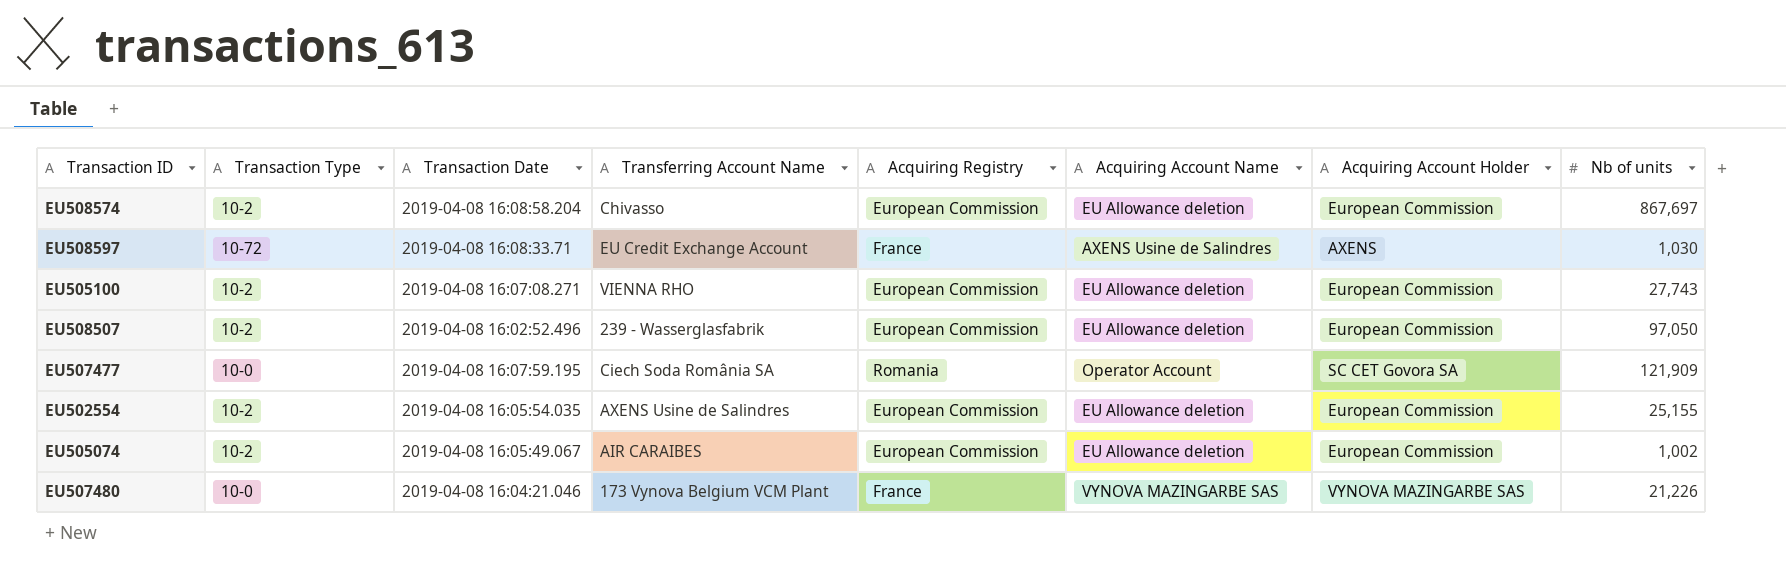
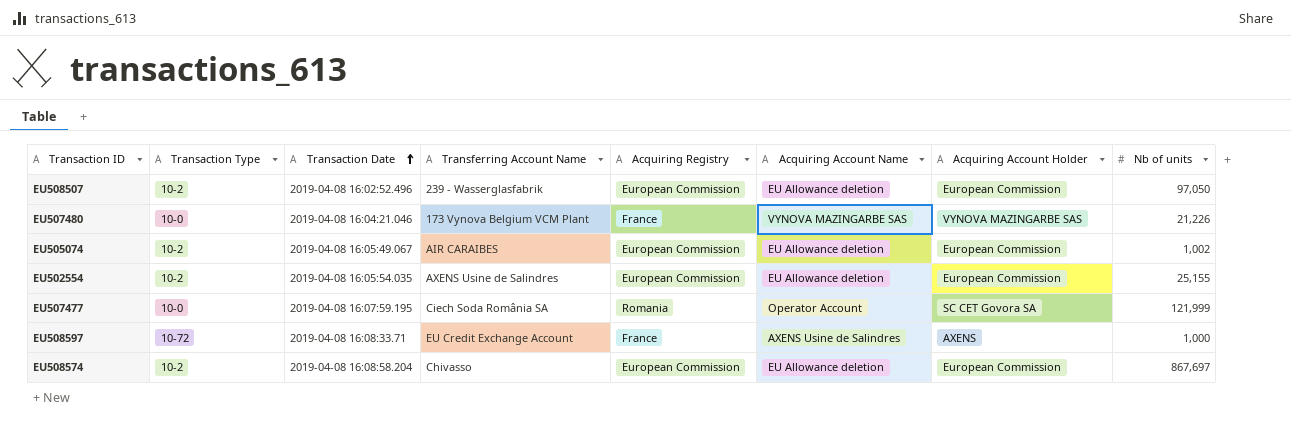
row order: none -> Transaction Date ascending
row EU505100: 10-2 | 2019-04-08 16:07:08.271 | VIENNA RHO | European Commission | EU Allowance deletion | European Commission | 27,743 -> none
EU507477 | Nb of units: 121,909 -> 121,999
EU508597 | Nb of units: 1,030 -> 1,000

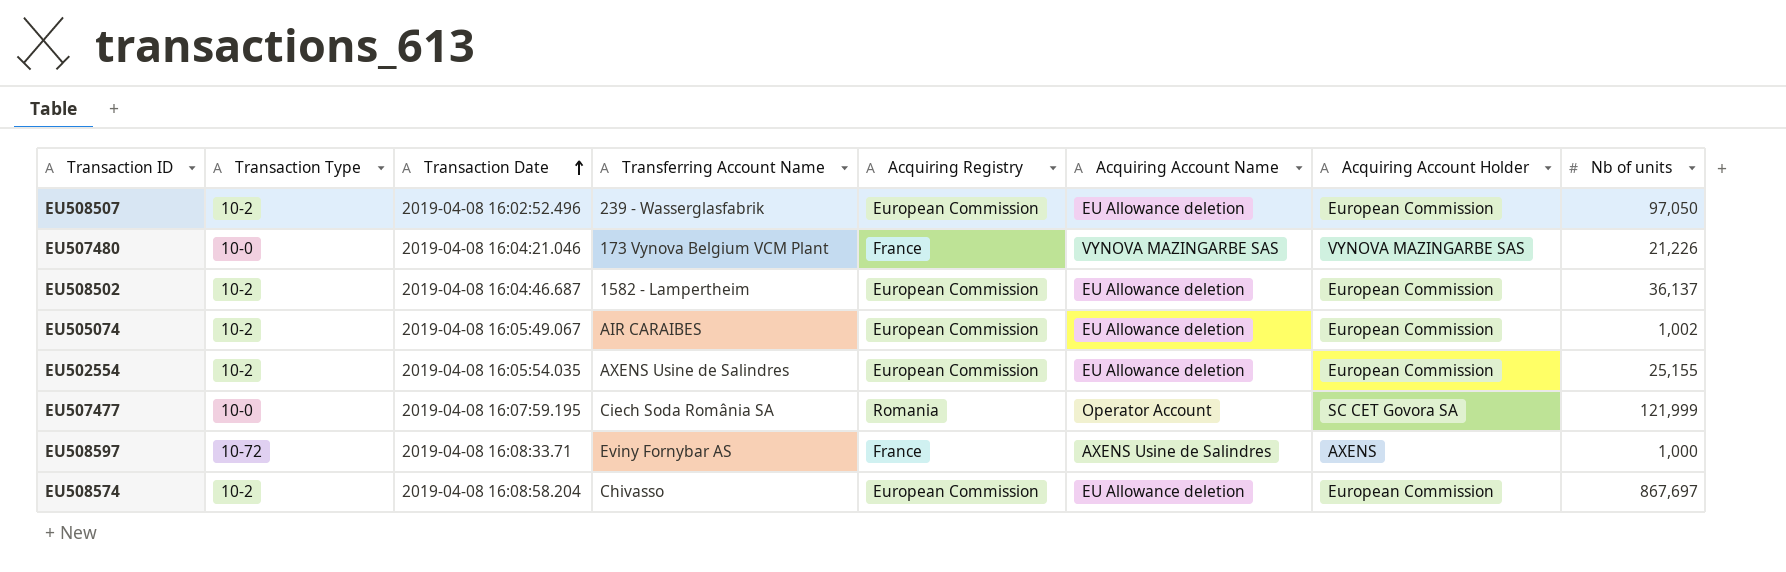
row EU508502: none -> 10-2 | 2019-04-08 16:04:46.687 | 1582 - Lampertheim | European Commission | EU Allowance deletion | European Commission | 36,137
EU508597 | Transferring Account Name: EU Credit Exchange Account -> Eviny Fornybar AS

